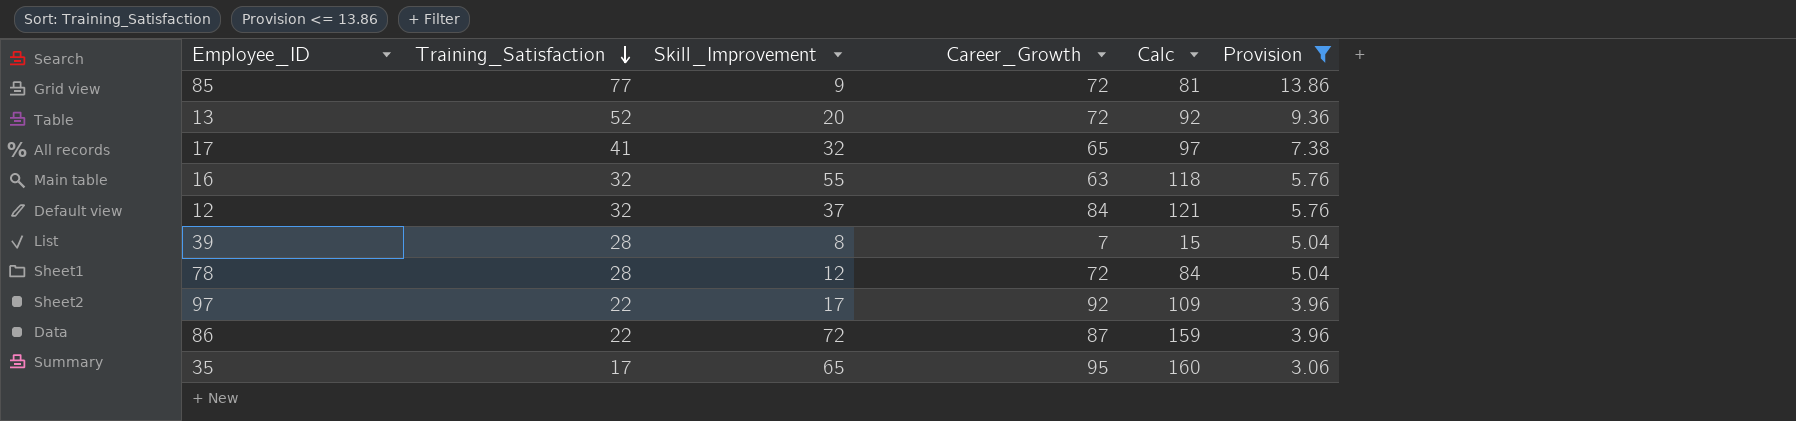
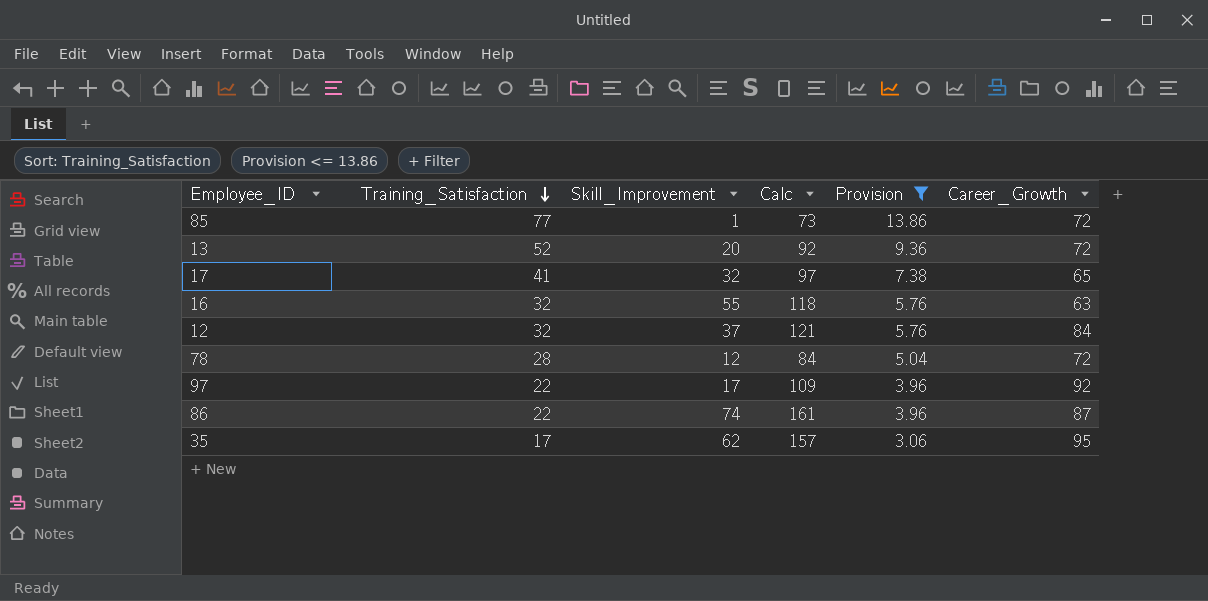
column Career_Growth | position: 4 -> 6
row 39: 28 | 8 | 7 | 15 | 5.04 -> none
85 | Skill_Improvement: 9 -> 1
85 | Calc: 81 -> 73
86 | Skill_Improvement: 72 -> 74
86 | Calc: 159 -> 161
35 | Skill_Improvement: 65 -> 62
35 | Calc: 160 -> 157

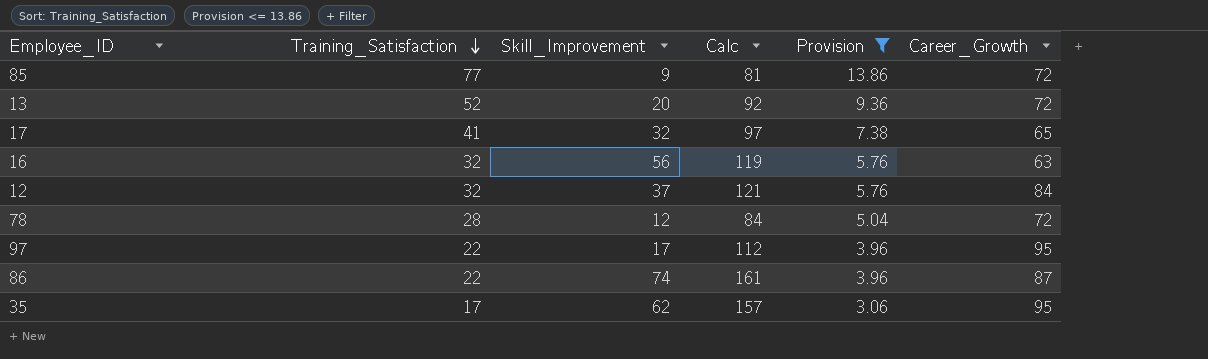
85 | Skill_Improvement: 1 -> 9
85 | Calc: 73 -> 81
16 | Skill_Improvement: 55 -> 56
16 | Calc: 118 -> 119
97 | Calc: 109 -> 112
97 | Career_Growth: 92 -> 95

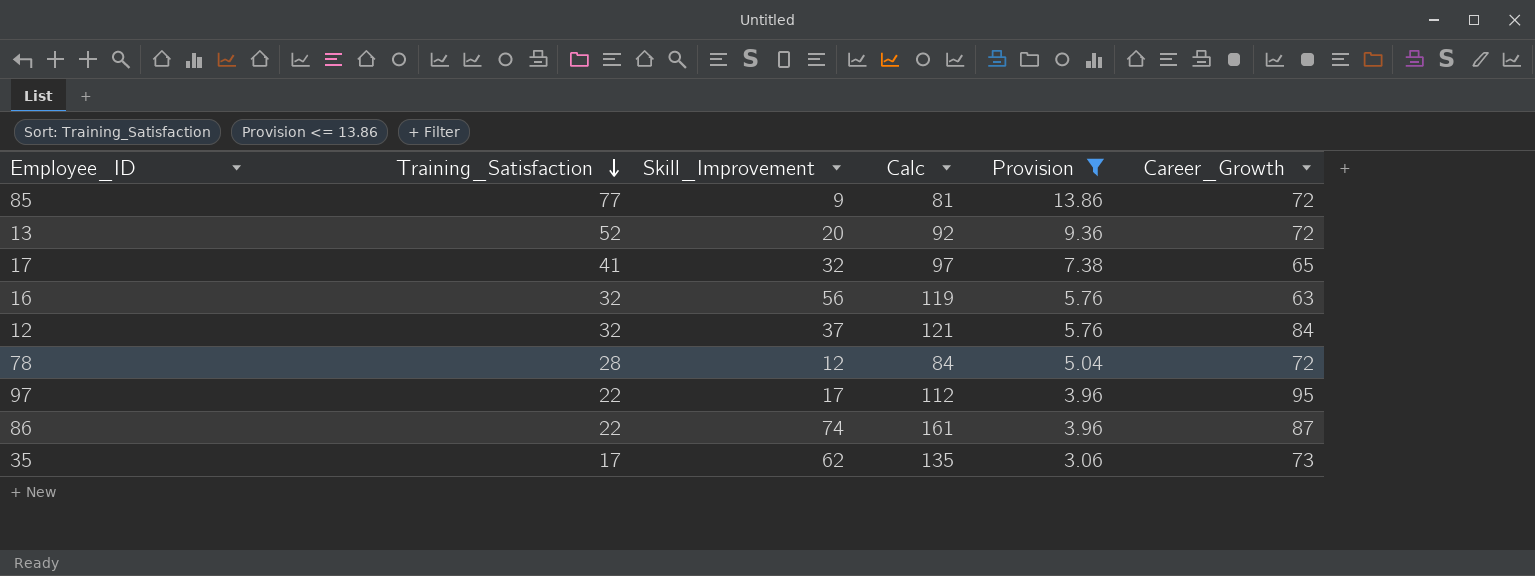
35 | Calc: 157 -> 135
35 | Career_Growth: 95 -> 73

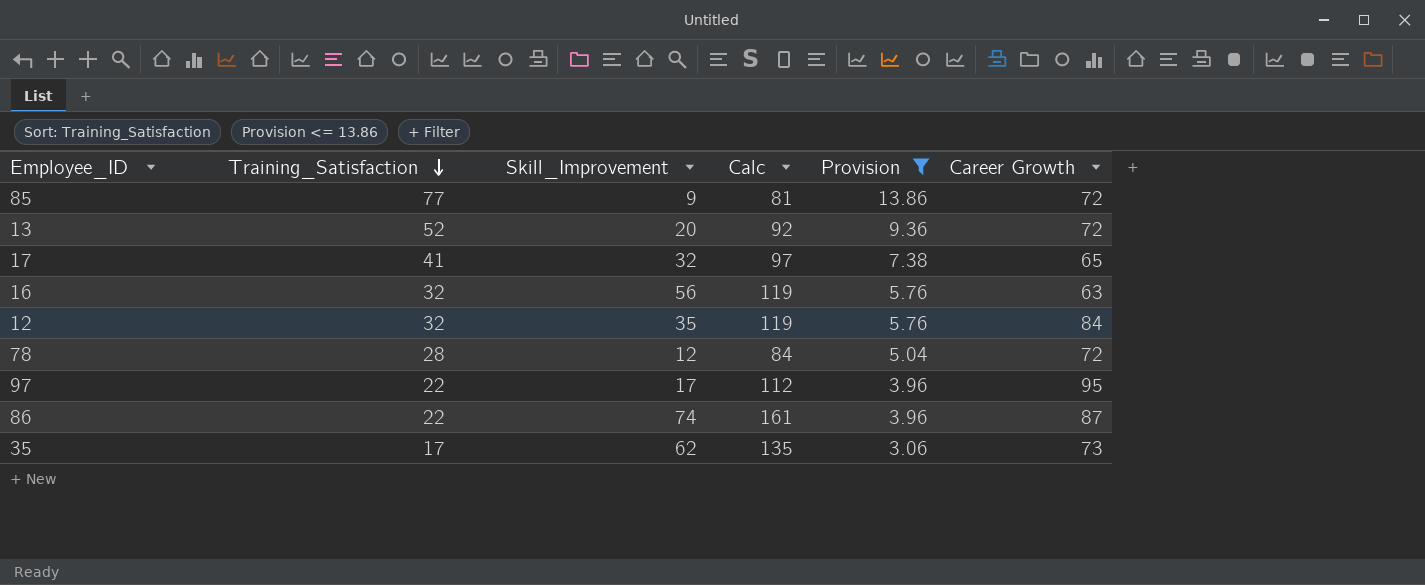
column name: Career_Growth -> Career Growth
12 | Skill_Improvement: 37 -> 35
12 | Calc: 121 -> 119

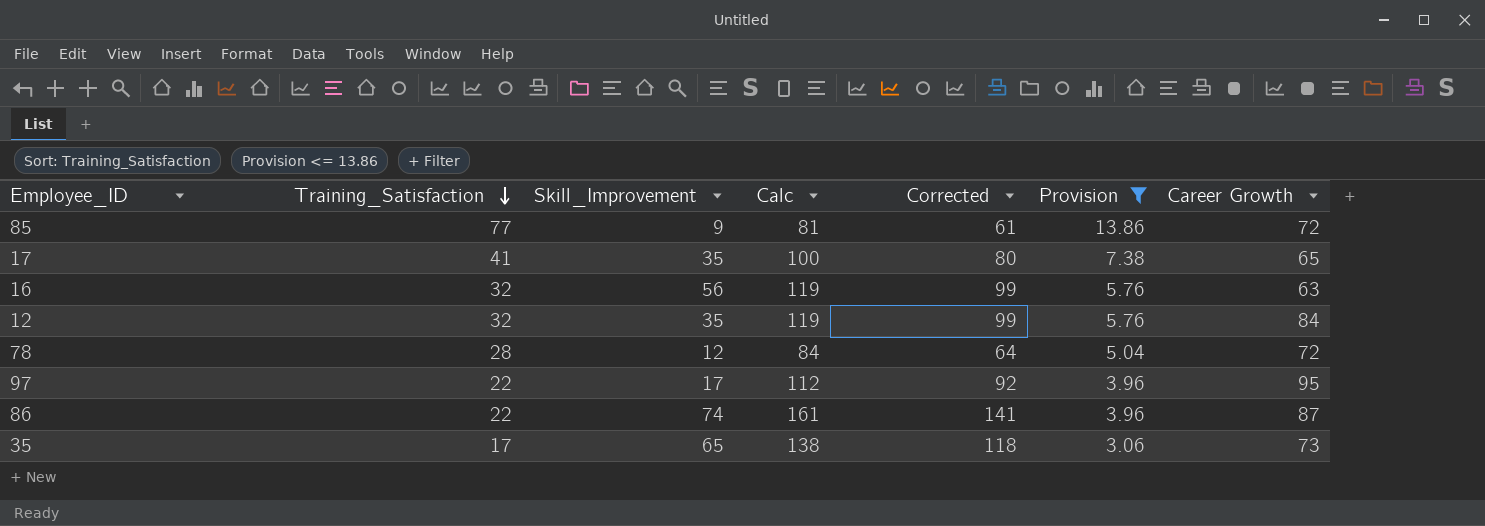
column Corrected | formula: none -> [Calc] - 20
row 13: 52 | 20 | 92 | 9.36 | 72 -> none
17 | Skill_Improvement: 32 -> 35
17 | Calc: 97 -> 100
35 | Skill_Improvement: 62 -> 65
35 | Calc: 135 -> 138

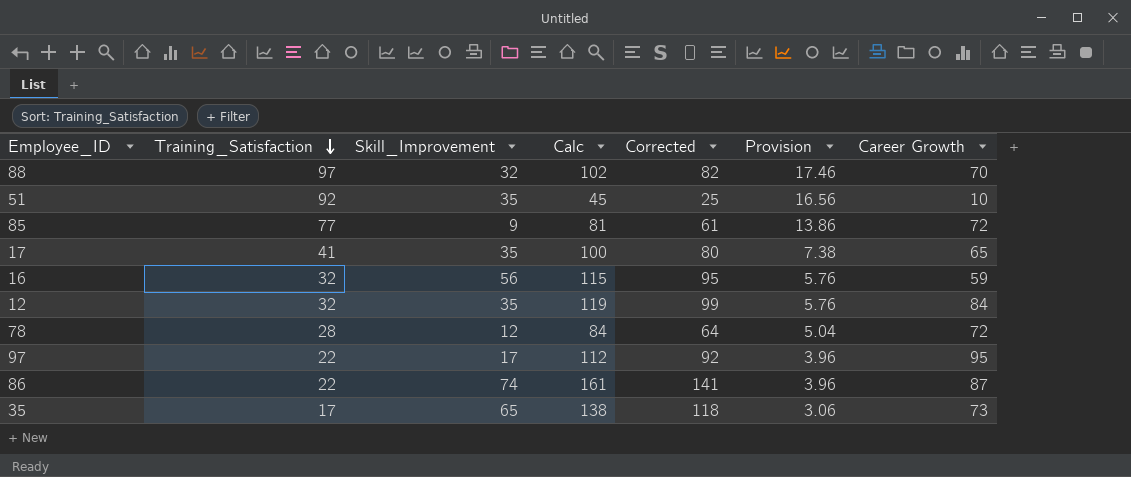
filter: Provision <= 13.86 -> none
16 | Calc: 119 -> 115
16 | Corrected: 99 -> 95
16 | Career Growth: 63 -> 59

